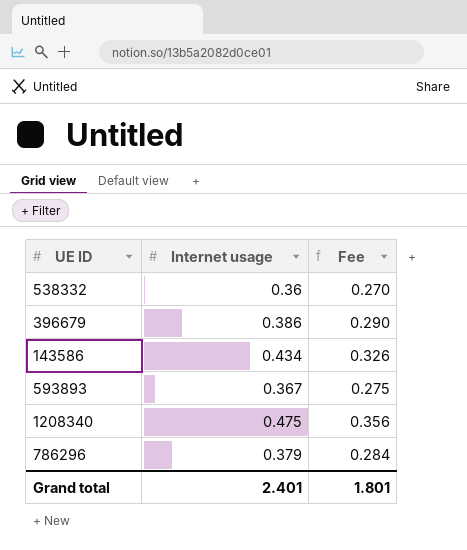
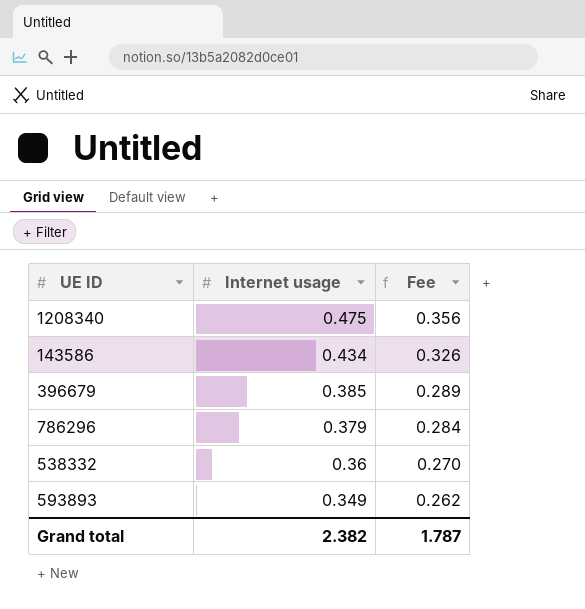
row order: none -> Internet usage descending
396679 | Internet usage: 0.386 -> 0.385
396679 | Fee: 0.290 -> 0.289
593893 | Internet usage: 0.367 -> 0.349
593893 | Fee: 0.275 -> 0.262
Grand total | Internet usage: 2.401 -> 2.382
Grand total | Fee: 1.801 -> 1.787

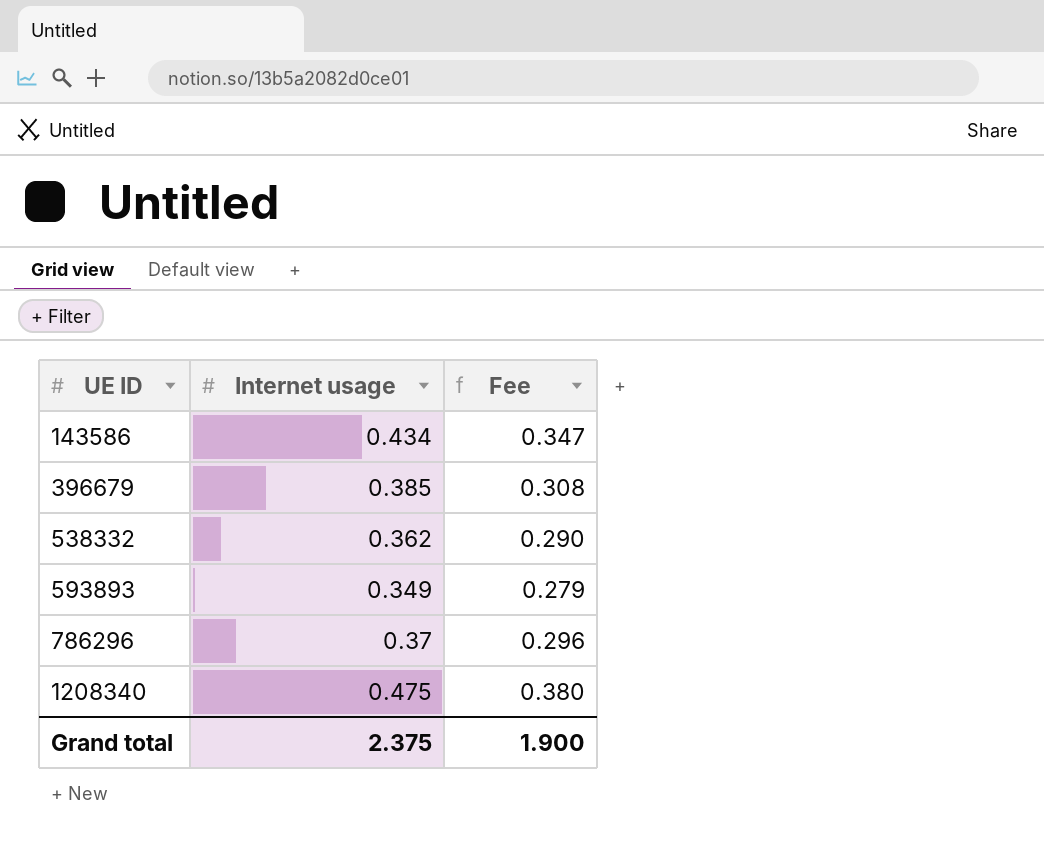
row order: Internet usage descending -> UE ID ascending
column Fee | formula: [Internet usage] * 0.75 -> [Internet usage] * 0.8
538332 | Internet usage: 0.36 -> 0.362
786296 | Internet usage: 0.379 -> 0.37
Grand total | Internet usage: 2.382 -> 2.375
Grand total | Fee: 1.787 -> 1.900

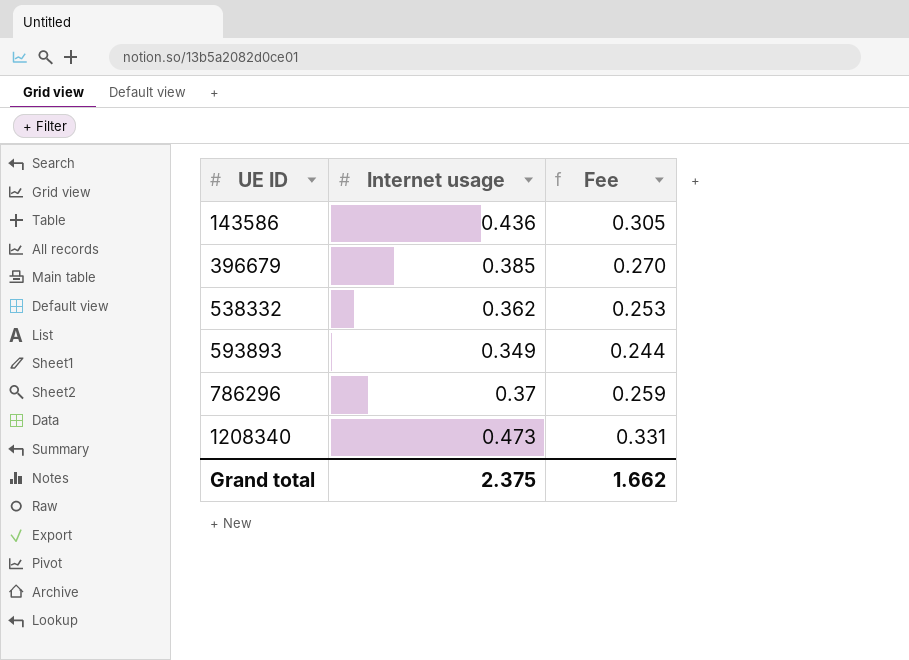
column Fee | formula: [Internet usage] * 0.8 -> [Internet usage] * 0.7
143586 | Internet usage: 0.434 -> 0.436
1208340 | Internet usage: 0.475 -> 0.473
Grand total | Fee: 1.900 -> 1.662

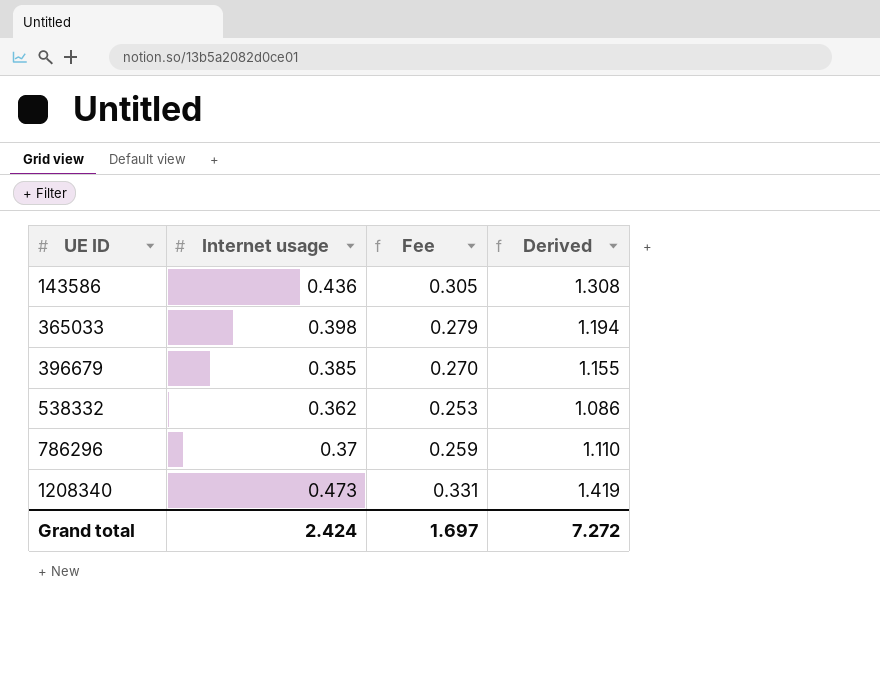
column Derived | formula: none -> [Internet usage] * 3
row 593893: 0.349 | 0.244 -> none
row 365033: none -> 0.398 | 0.279 | 1.194
Grand total | Internet usage: 2.375 -> 2.424
Grand total | Fee: 1.662 -> 1.697

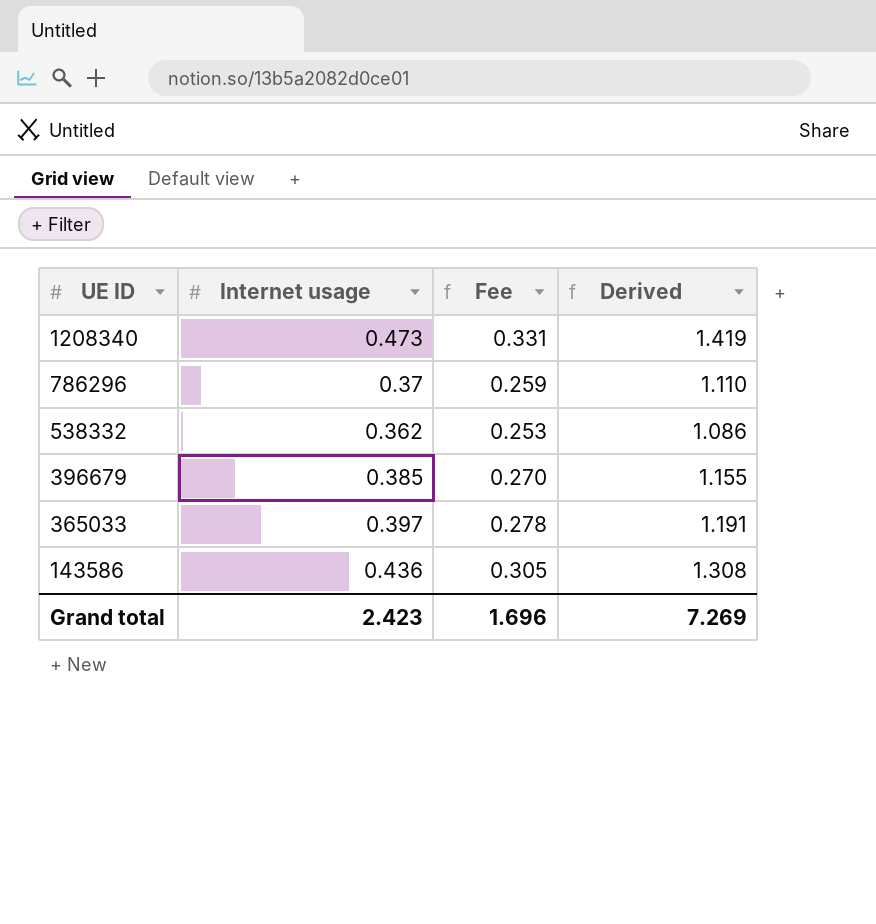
row order: UE ID ascending -> UE ID descending
365033 | Internet usage: 0.398 -> 0.397
365033 | Fee: 0.279 -> 0.278
365033 | Derived: 1.194 -> 1.191
Grand total | Internet usage: 2.424 -> 2.423
Grand total | Fee: 1.697 -> 1.696
Grand total | Derived: 7.272 -> 7.269

